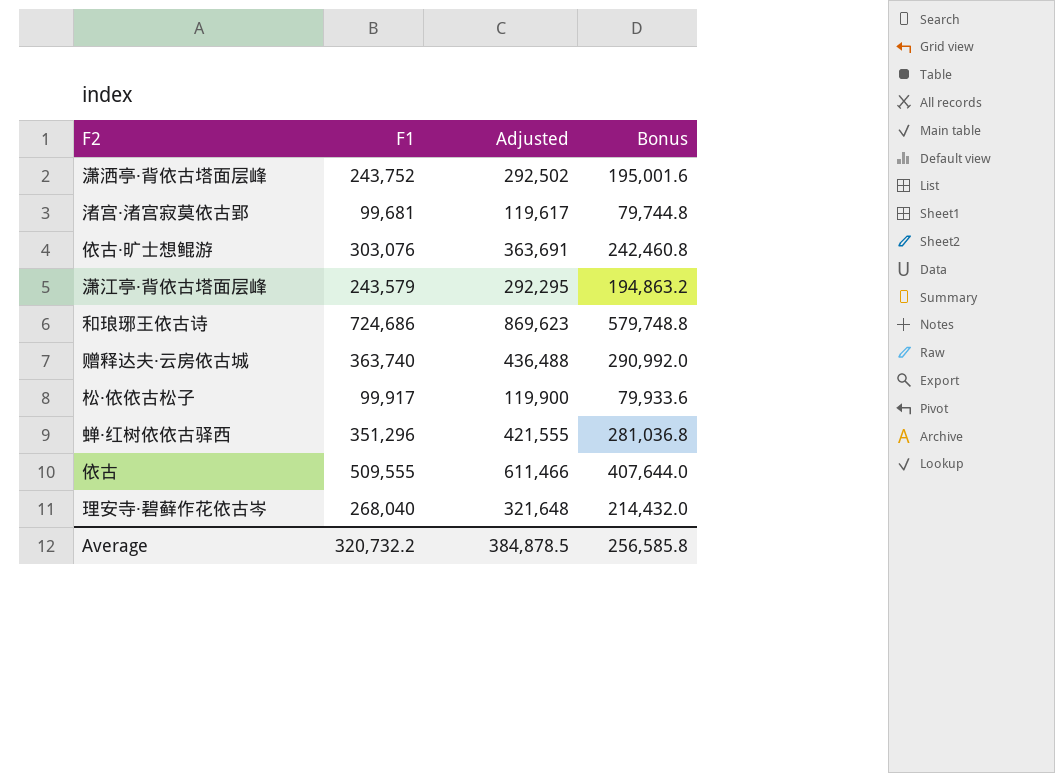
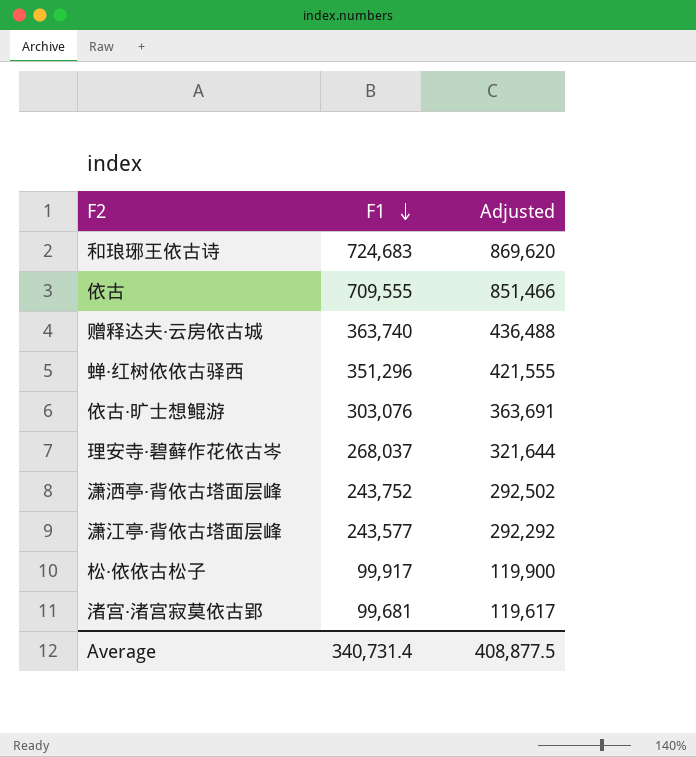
row order: none -> F1 descending
column Bonus | formula: [F1] * 0.8 -> none
和琅琊王依古诗 | F1: 724,686 -> 724,683
和琅琊王依古诗 | Adjusted: 869,623 -> 869,620
依古 | F1: 509,555 -> 709,555
依古 | Adjusted: 611,466 -> 851,466
理安寺·碧藓作花依古岑 | F1: 268,040 -> 268,037
理安寺·碧藓作花依古岑 | Adjusted: 321,648 -> 321,644
潇江亭·背依古塔面层峰 | F1: 243,579 -> 243,577
潇江亭·背依古塔面层峰 | Adjusted: 292,295 -> 292,292
Average | F1: 320,732.2 -> 340,731.4
Average | Adjusted: 384,878.5 -> 408,877.5

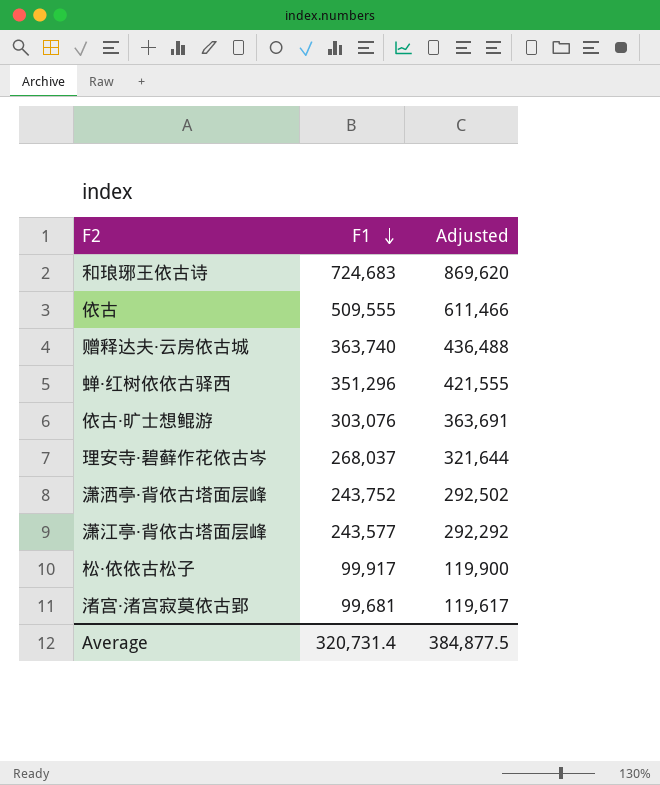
依古 | F1: 709,555 -> 509,555
依古 | Adjusted: 851,466 -> 611,466
Average | F1: 340,731.4 -> 320,731.4
Average | Adjusted: 408,877.5 -> 384,877.5

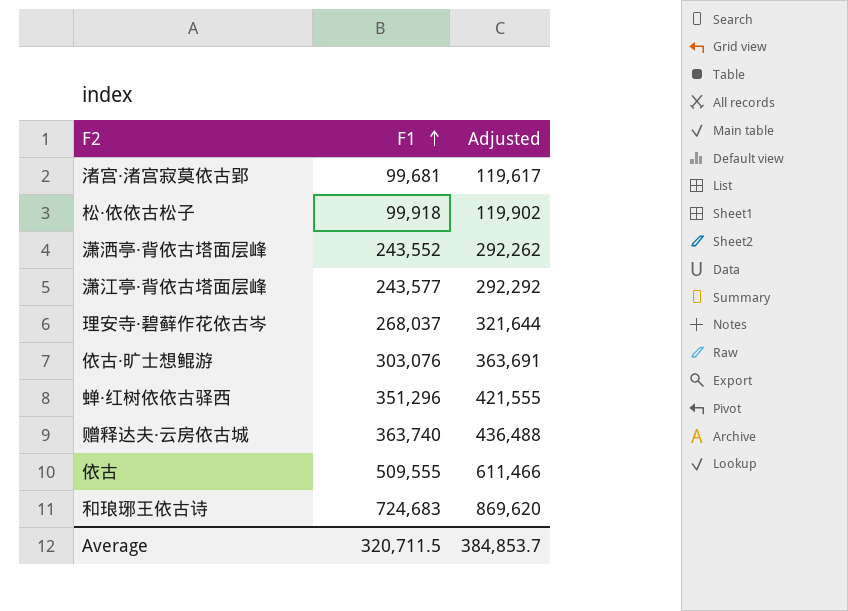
row order: F1 descending -> F1 ascending
松·依依古松子 | F1: 99,917 -> 99,918
松·依依古松子 | Adjusted: 119,900 -> 119,902
潇洒亭·背依古塔面层峰 | F1: 243,752 -> 243,552
潇洒亭·背依古塔面层峰 | Adjusted: 292,502 -> 292,262
Average | F1: 320,731.4 -> 320,711.5
Average | Adjusted: 384,877.5 -> 384,853.7

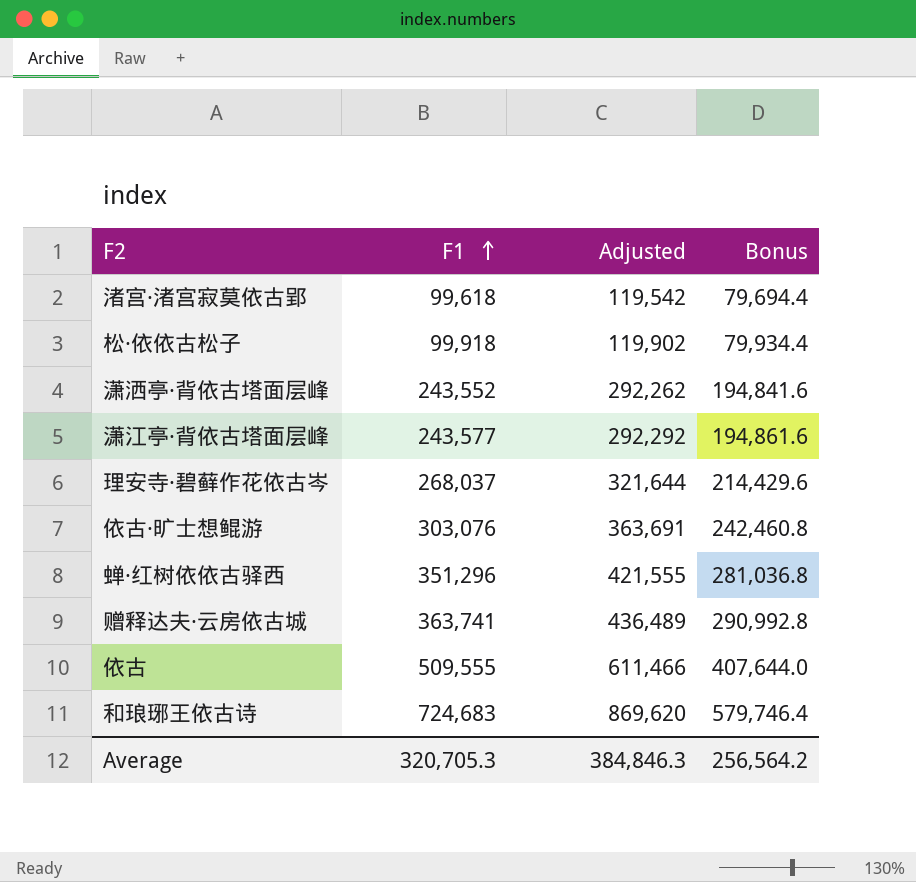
column Bonus | formula: none -> [F1] * 0.8
渚宫·渚宫寂莫依古郢 | F1: 99,681 -> 99,618
渚宫·渚宫寂莫依古郢 | Adjusted: 119,617 -> 119,542
赠释达夫·云房依古城 | F1: 363,740 -> 363,741
赠释达夫·云房依古城 | Adjusted: 436,488 -> 436,489
Average | F1: 320,711.5 -> 320,705.3
Average | Adjusted: 384,853.7 -> 384,846.3

